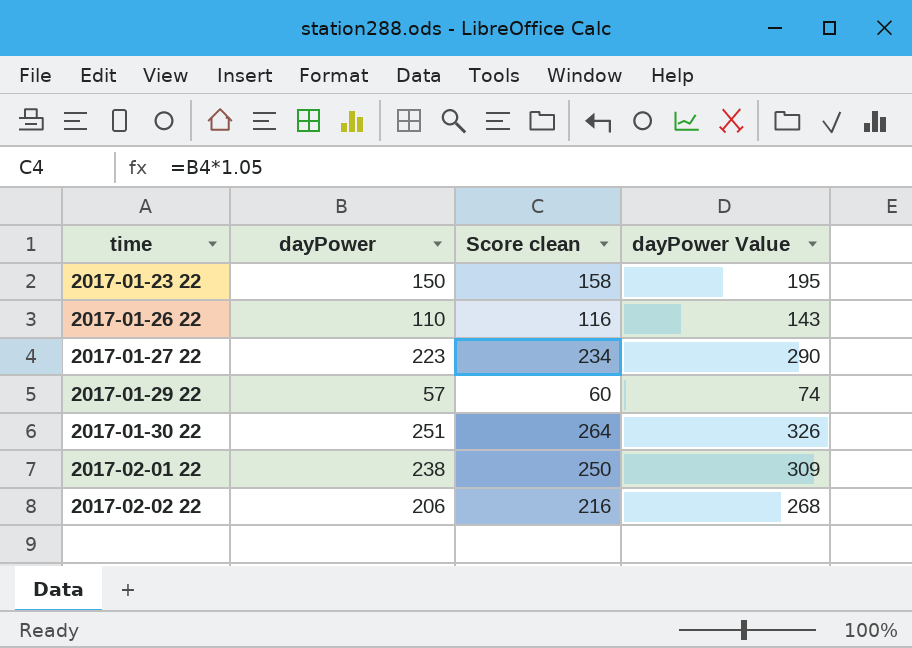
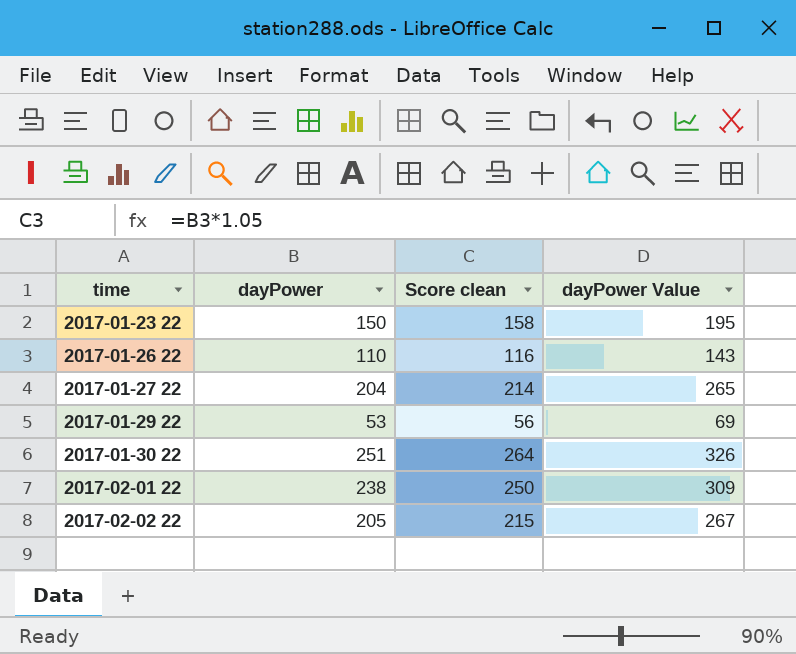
2017-01-27 22 | dayPower: 223 -> 204
2017-01-27 22 | Score clean: 234 -> 214
2017-01-27 22 | dayPower Value: 290 -> 265
2017-01-29 22 | dayPower: 57 -> 53
2017-01-29 22 | Score clean: 60 -> 56
2017-01-29 22 | dayPower Value: 74 -> 69
2017-02-02 22 | dayPower: 206 -> 205
2017-02-02 22 | Score clean: 216 -> 215
2017-02-02 22 | dayPower Value: 268 -> 267

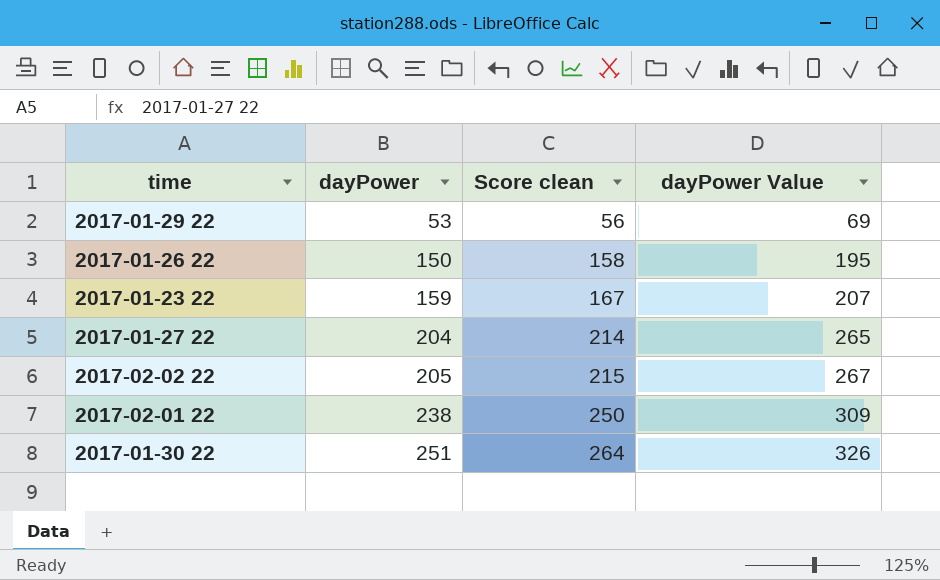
row order: time ascending -> dayPower ascending
2017-01-26 22 | dayPower: 110 -> 150
2017-01-26 22 | Score clean: 116 -> 158
2017-01-26 22 | dayPower Value: 143 -> 195
2017-01-23 22 | dayPower: 150 -> 159
2017-01-23 22 | Score clean: 158 -> 167
2017-01-23 22 | dayPower Value: 195 -> 207

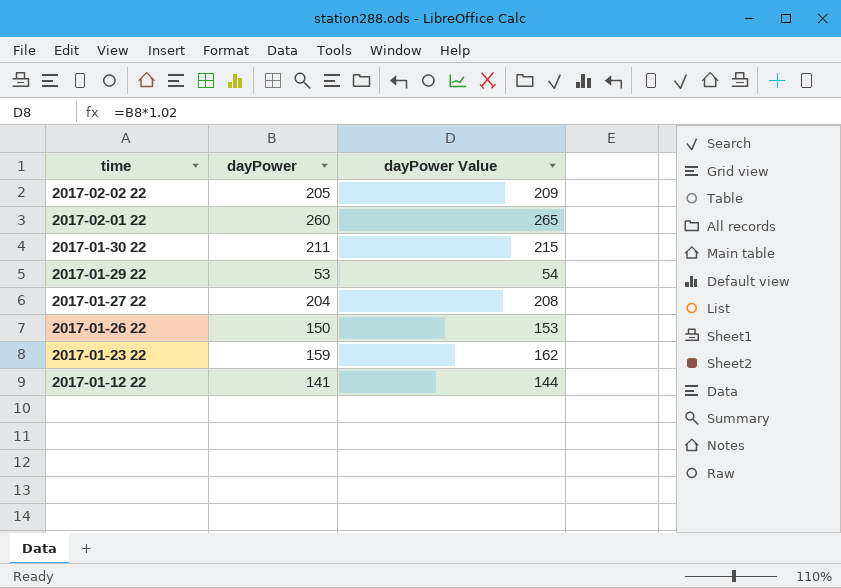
row order: dayPower ascending -> time descending
column Score clean | formula: [dayPower] * 1.05 -> none
column dayPower Value | formula: [dayPower] * 1.3 -> [dayPower] * 1.02
2017-02-01 22 | dayPower: 238 -> 260
2017-01-30 22 | dayPower: 251 -> 211
row 2017-01-12 22: none -> 141 | 144

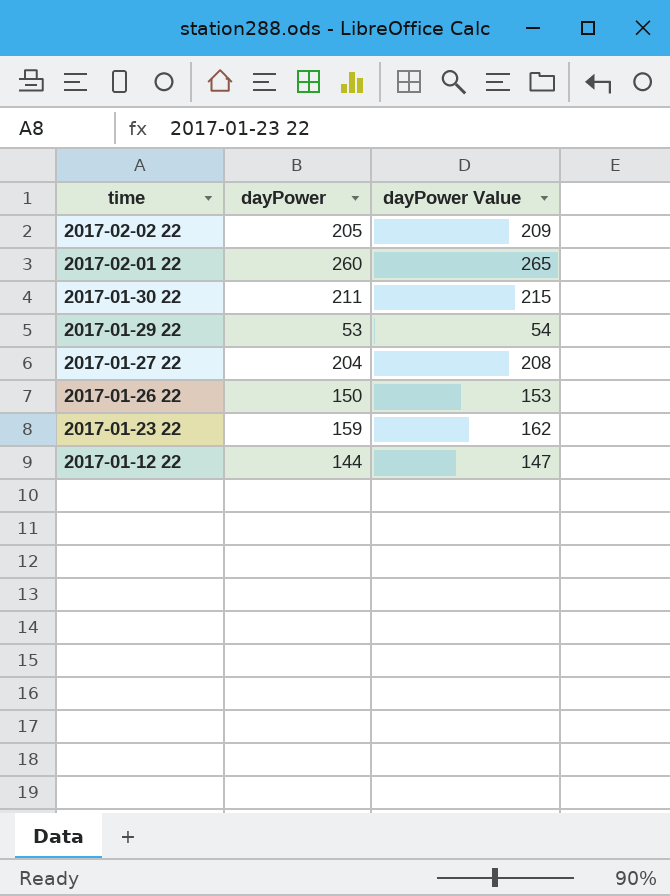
2017-01-12 22 | dayPower: 141 -> 144
2017-01-12 22 | dayPower Value: 144 -> 147

